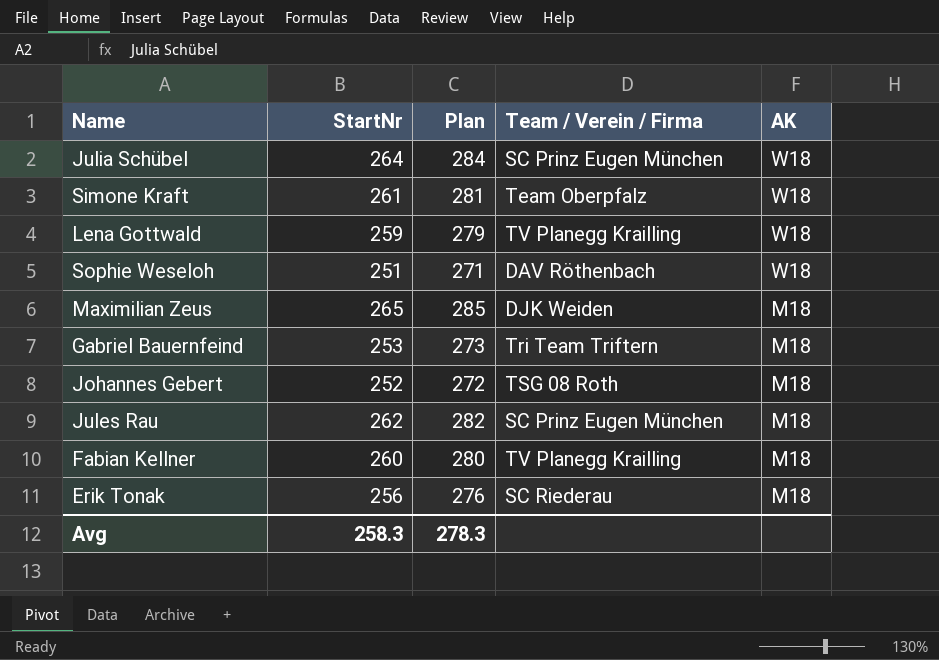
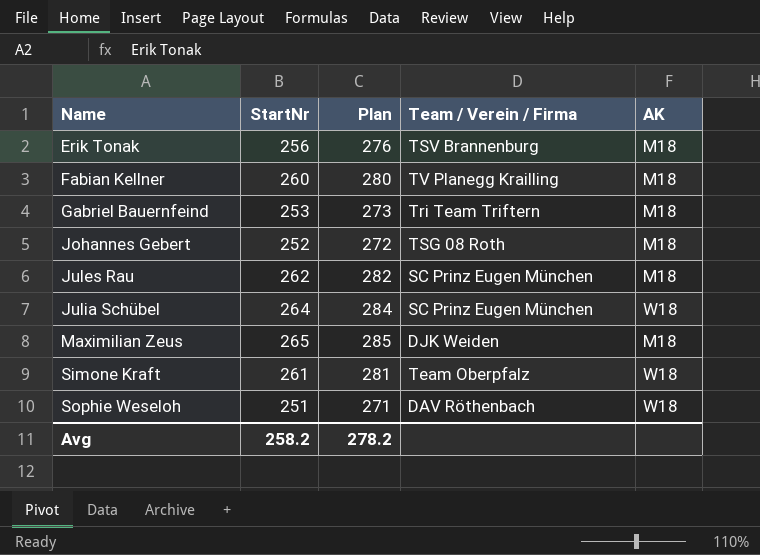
row order: AK descending -> Name ascending
row Lena Gottwald: 259 | 279 | TV Planegg Krailling | W18 -> none
Erik Tonak | Team / Verein / Firma: SC Riederau -> TSV Brannenburg
Avg | StartNr: 258.3 -> 258.2
Avg | Plan: 278.3 -> 278.2

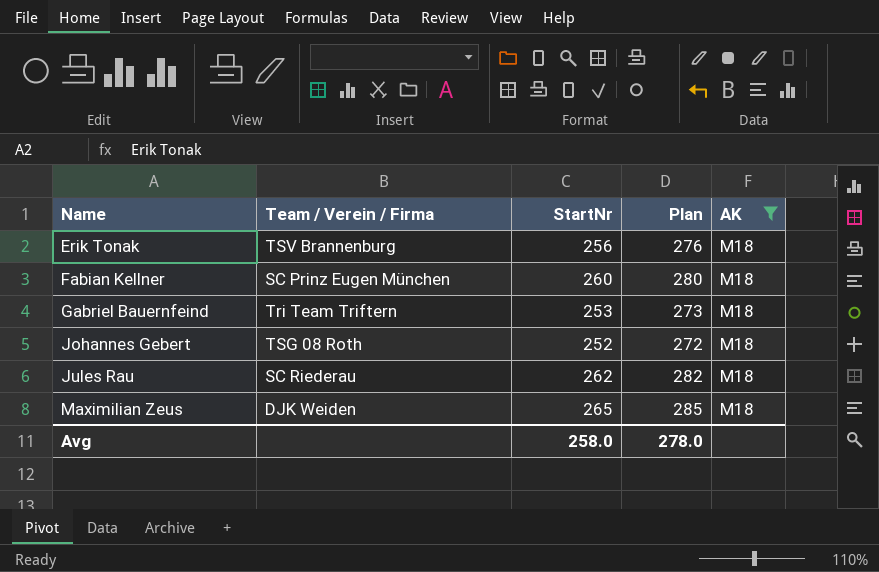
filter: none -> AK = M18
column Team / Verein / Firma | position: 4 -> 2
Fabian Kellner | Team / Verein / Firma: TV Planegg Krailling -> SC Prinz Eugen München
Jules Rau | Team / Verein / Firma: SC Prinz Eugen München -> SC Riederau
Avg | StartNr: 258.2 -> 258.0
Avg | Plan: 278.2 -> 278.0

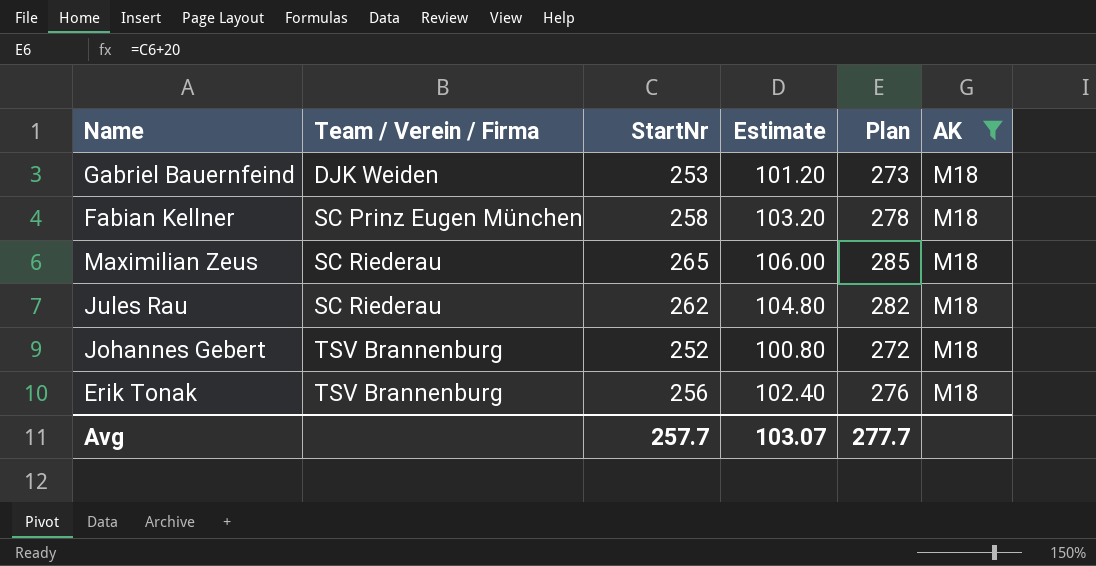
row order: Name ascending -> Team / Verein / Firma ascending
column Estimate | formula: none -> [StartNr] * 0.4
Gabriel Bauernfeind | Team / Verein / Firma: Tri Team Triftern -> DJK Weiden
Fabian Kellner | StartNr: 260 -> 258
Fabian Kellner | Plan: 280 -> 278
Maximilian Zeus | Team / Verein / Firma: DJK Weiden -> SC Riederau
Johannes Gebert | Team / Verein / Firma: TSG 08 Roth -> TSV Brannenburg
Avg | StartNr: 258.0 -> 257.7
Avg | Plan: 278.0 -> 277.7

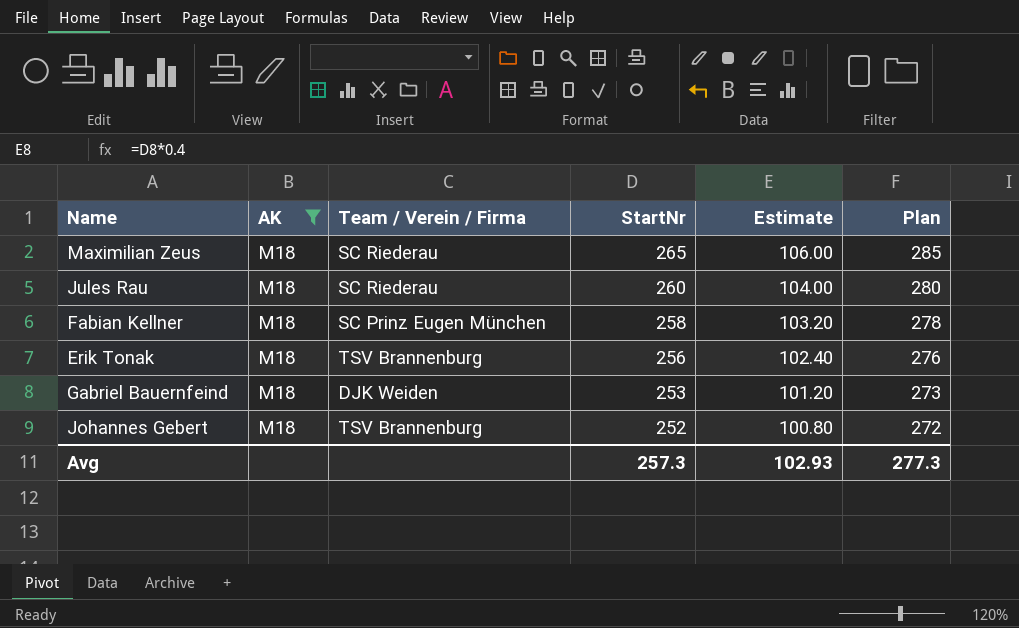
row order: Team / Verein / Firma ascending -> StartNr descending
column AK | position: 6 -> 2
Jules Rau | StartNr: 262 -> 260
Jules Rau | Estimate: 104.80 -> 104.00
Jules Rau | Plan: 282 -> 280
Avg | StartNr: 257.7 -> 257.3
Avg | Estimate: 103.07 -> 102.93
Avg | Plan: 277.7 -> 277.3

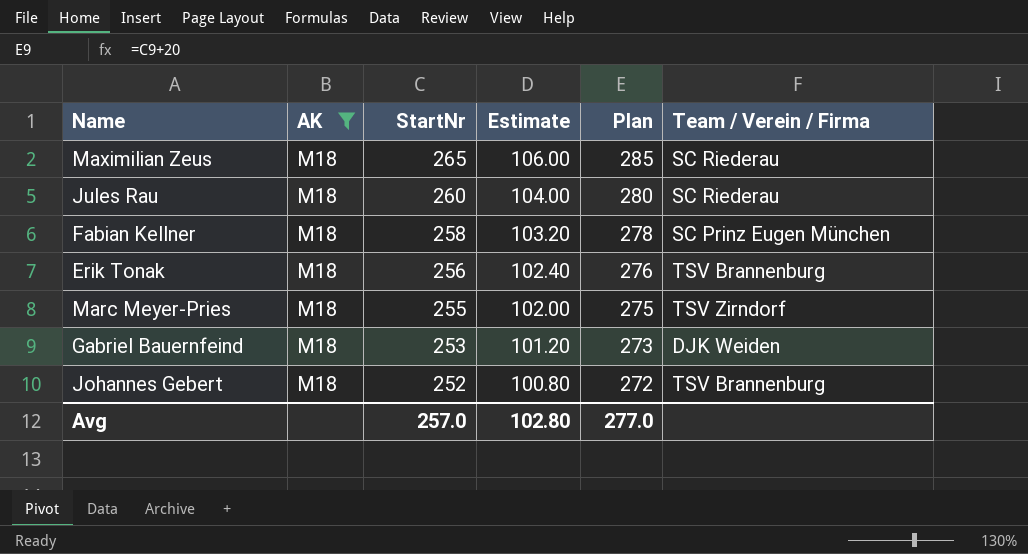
column Team / Verein / Firma | position: 3 -> 6
row Marc Meyer-Pries: none -> M18 | 255 | 102.00 | 275 | TSV Zirndorf
Avg | StartNr: 257.3 -> 257.0
Avg | Estimate: 102.93 -> 102.80
Avg | Plan: 277.3 -> 277.0

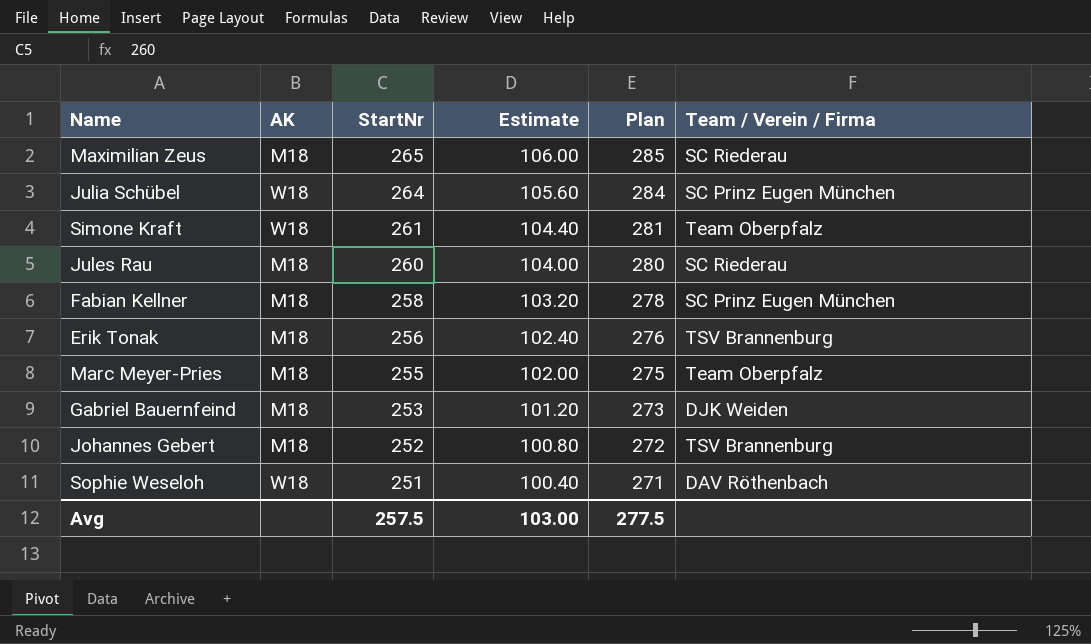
filter: AK = M18 -> none
Marc Meyer-Pries | Team / Verein / Firma: TSV Zirndorf -> Team Oberpfalz
Avg | StartNr: 257.0 -> 257.5
Avg | Estimate: 102.80 -> 103.00
Avg | Plan: 277.0 -> 277.5

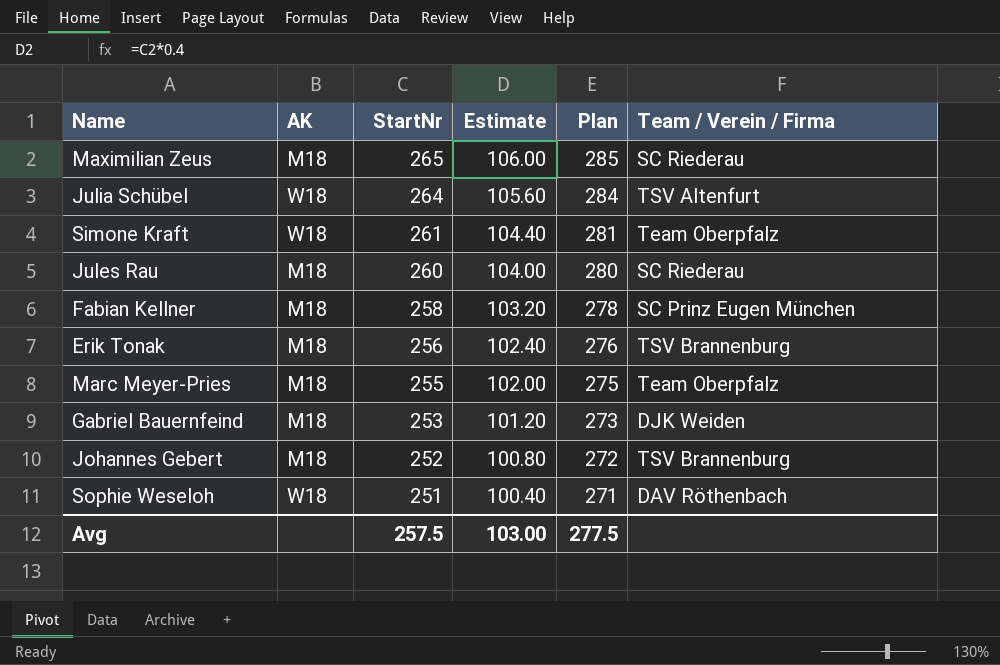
Julia Schübel | Team / Verein / Firma: SC Prinz Eugen München -> TSV Altenfurt

